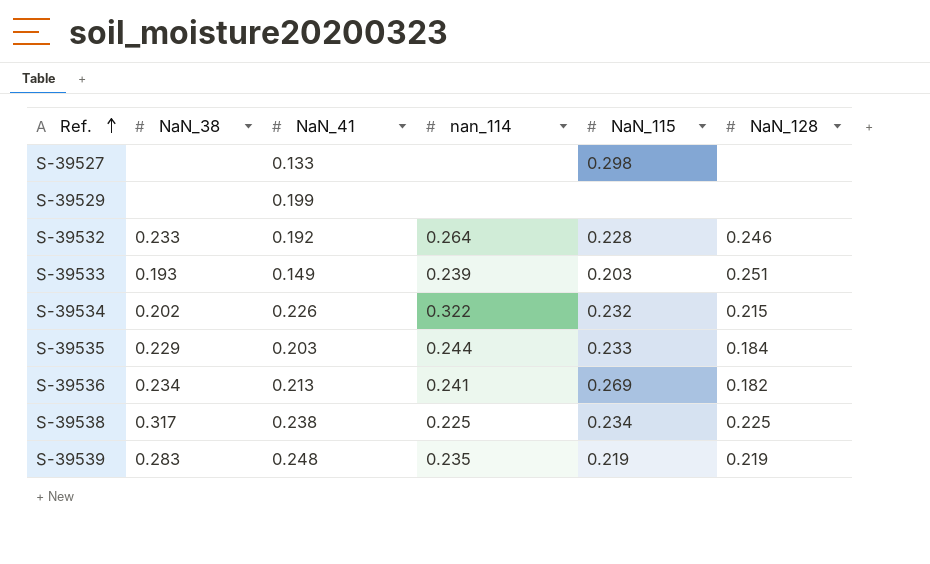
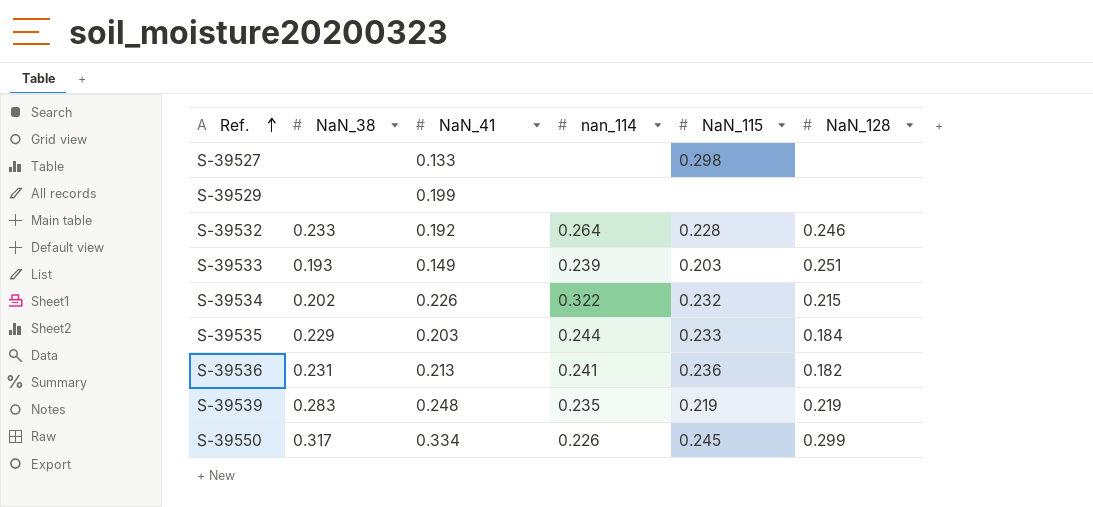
row S-39538: 0.317 | 0.238 | 0.225 | 0.234 | 0.225 -> none
S-39536 | NaN_38: 0.234 -> 0.231
S-39536 | NaN_115: 0.269 -> 0.236
row S-39550: none -> 0.317 | 0.334 | 0.226 | 0.245 | 0.299

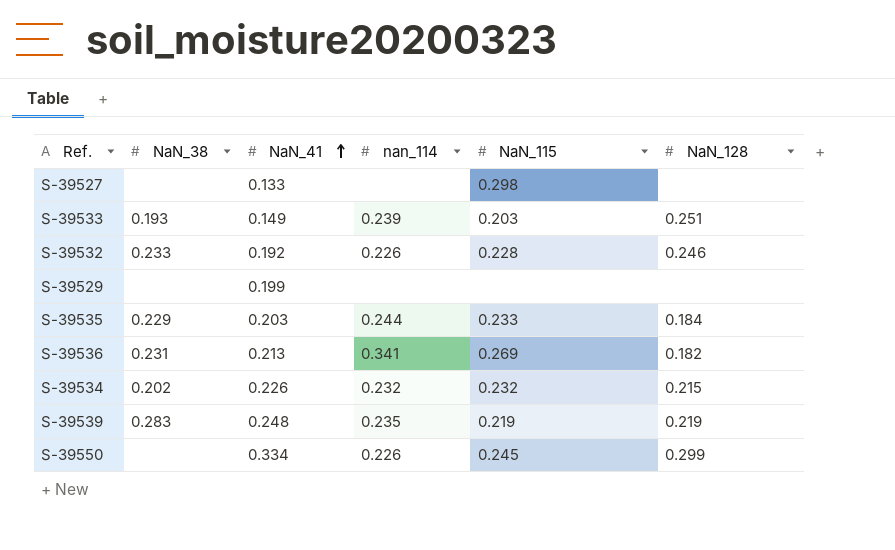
row order: Ref. ascending -> NaN_41 ascending
S-39532 | nan_114: 0.264 -> 0.226
S-39536 | nan_114: 0.241 -> 0.341
S-39536 | NaN_115: 0.236 -> 0.269
S-39534 | nan_114: 0.322 -> 0.232
S-39550 | NaN_38: 0.317 -> none

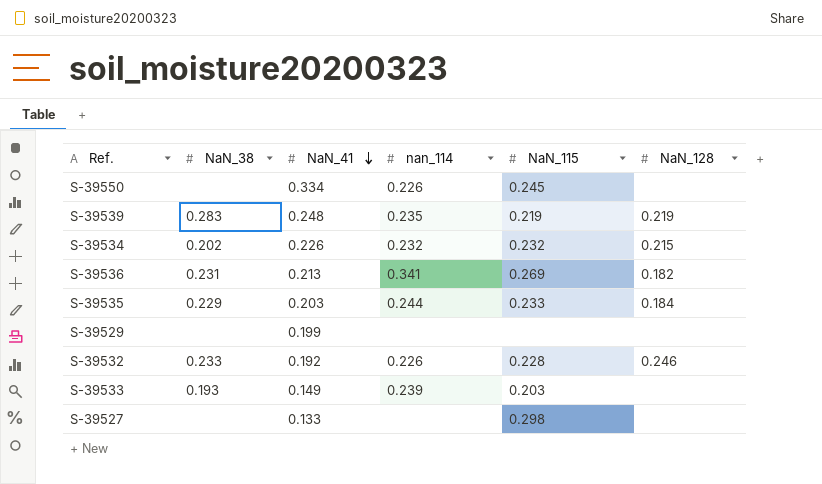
row order: NaN_41 ascending -> NaN_41 descending
S-39550 | NaN_128: 0.299 -> none
S-39533 | NaN_128: 0.251 -> none

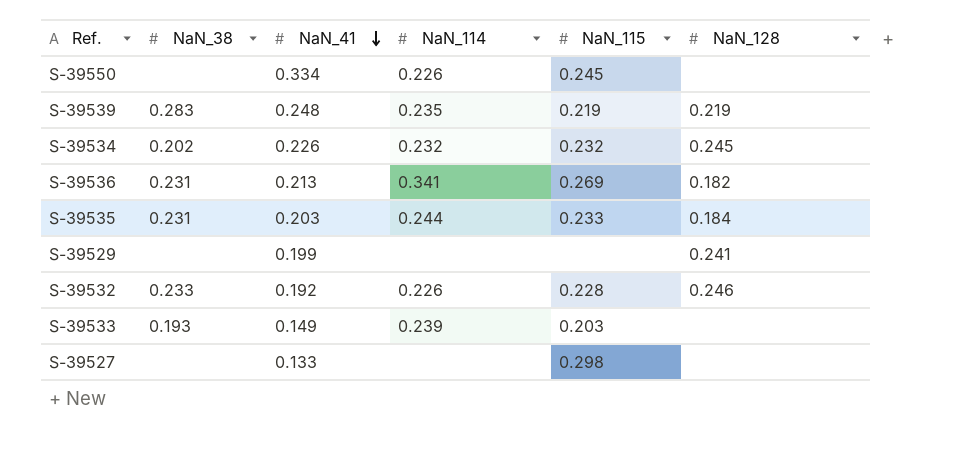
column name: nan_114 -> NaN_114
S-39534 | NaN_128: 0.215 -> 0.245
S-39535 | NaN_38: 0.229 -> 0.231
S-39529 | NaN_128: none -> 0.241

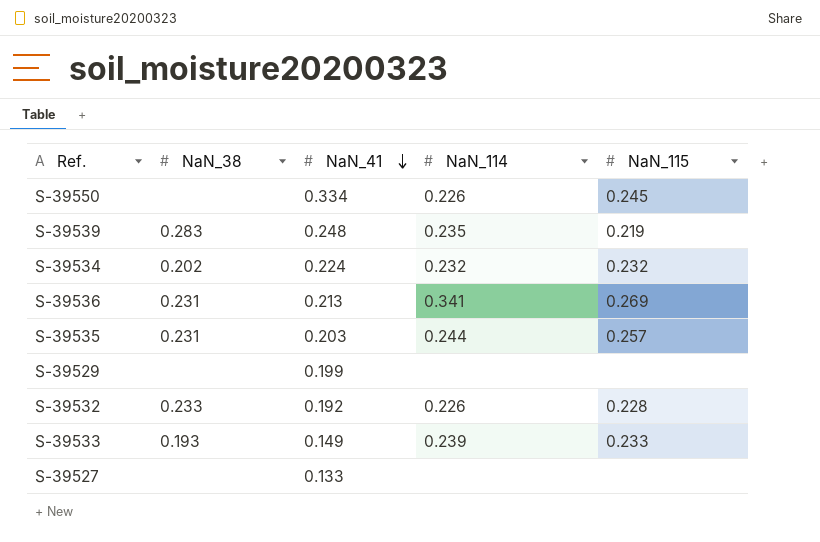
column NaN_128 | position: 6 -> none
S-39534 | NaN_41: 0.226 -> 0.224
S-39535 | NaN_115: 0.233 -> 0.257
S-39533 | NaN_115: 0.203 -> 0.233
S-39527 | NaN_115: 0.298 -> none

